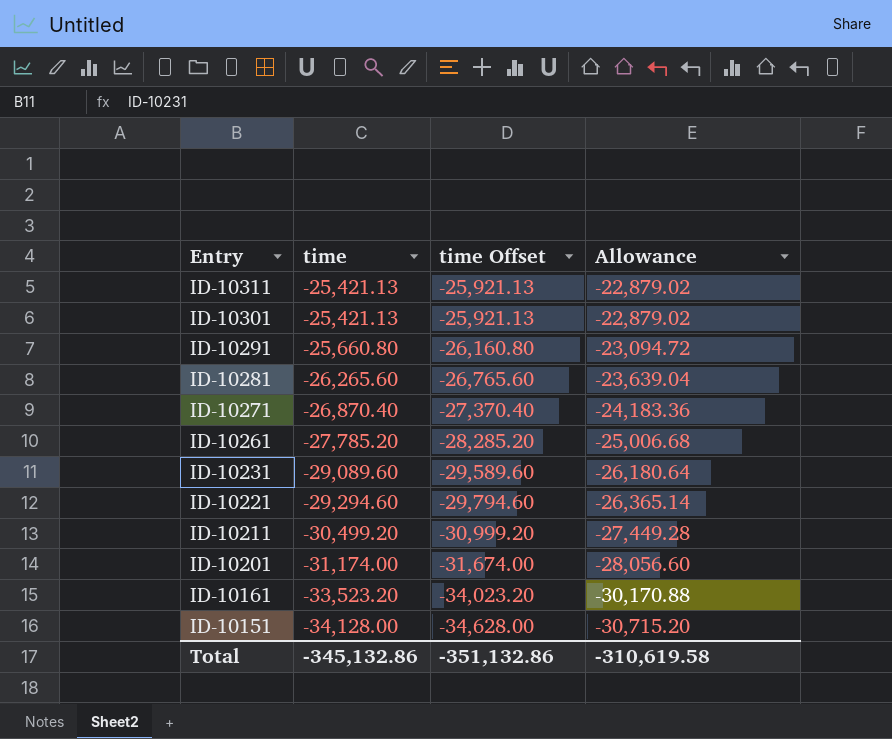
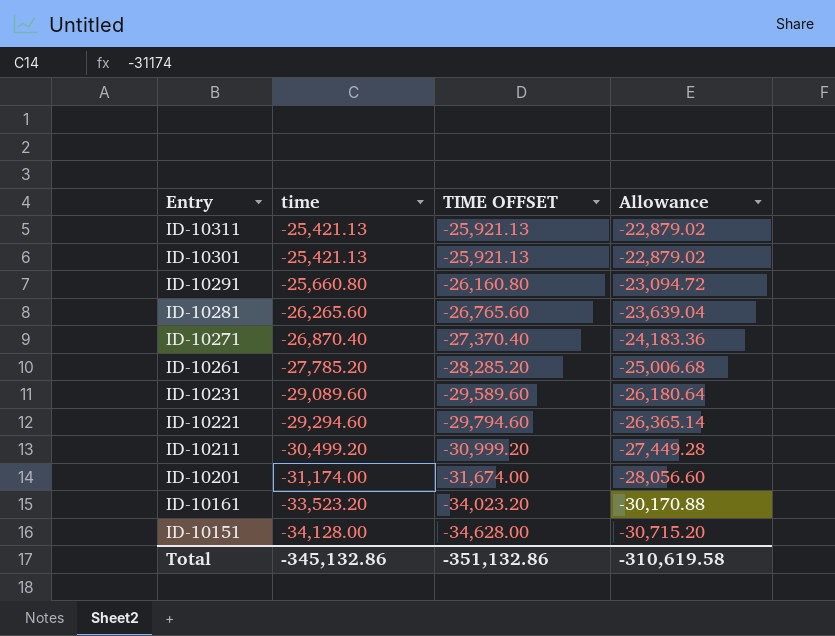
column name: time Offset -> TIME OFFSET

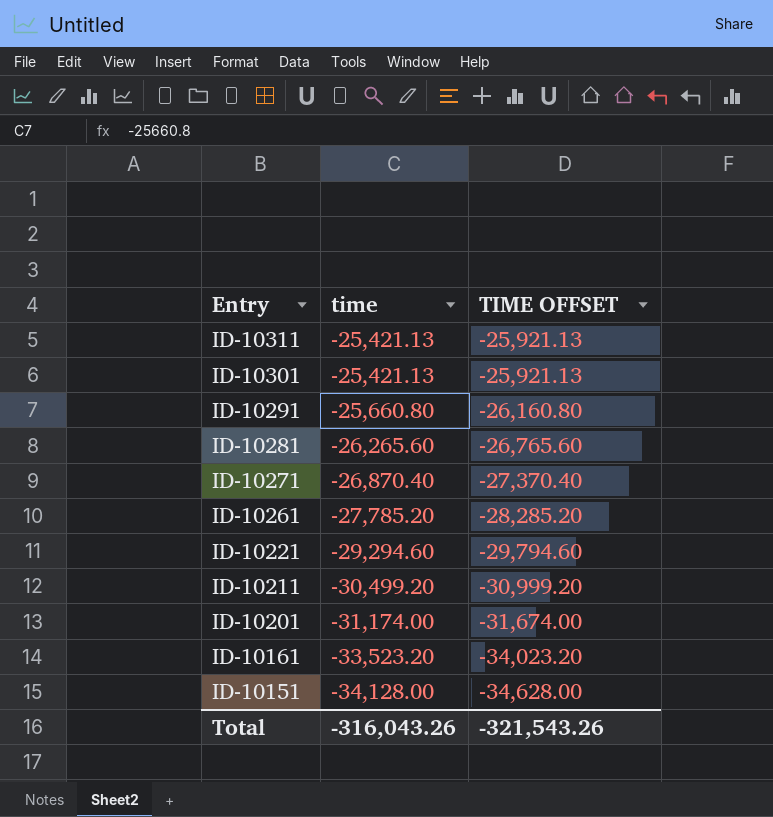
column Allowance | formula: [time] * 0.9 -> none
row ID-10231: -29,089.60 | -29,589.60 | -26,180.64 -> none
Total | time: -345,132.86 -> -316,043.26
Total | TIME OFFSET: -351,132.86 -> -321,543.26

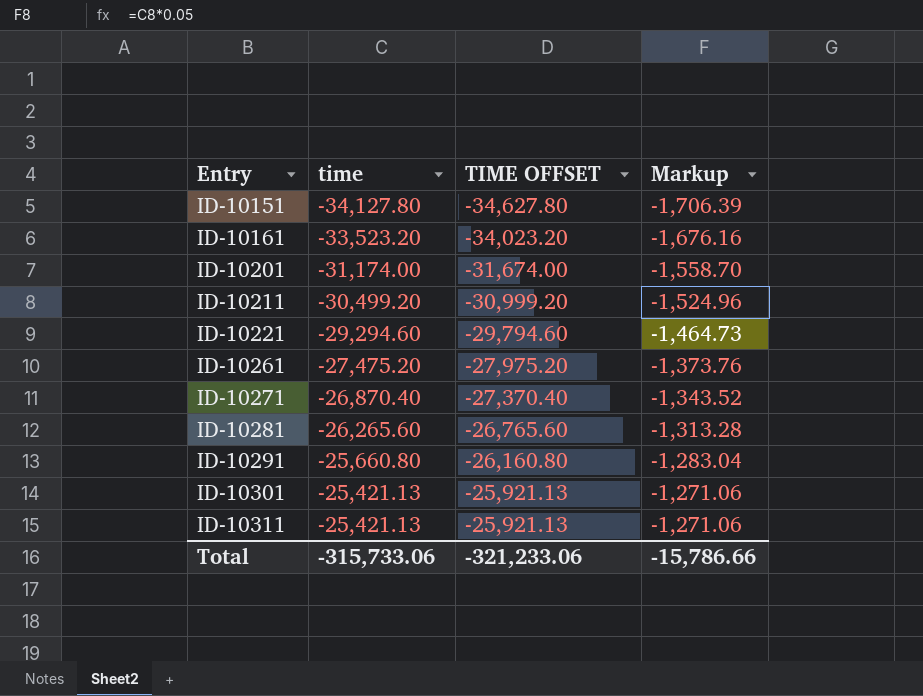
row order: Entry descending -> Entry ascending
column Markup | formula: none -> [time] * 0.05
ID-10151 | time: -34,128.00 -> -34,127.80
ID-10151 | TIME OFFSET: -34,628.00 -> -34,627.80
ID-10261 | time: -27,785.20 -> -27,475.20
ID-10261 | TIME OFFSET: -28,285.20 -> -27,975.20
Total | time: -316,043.26 -> -315,733.06
Total | TIME OFFSET: -321,543.26 -> -321,233.06

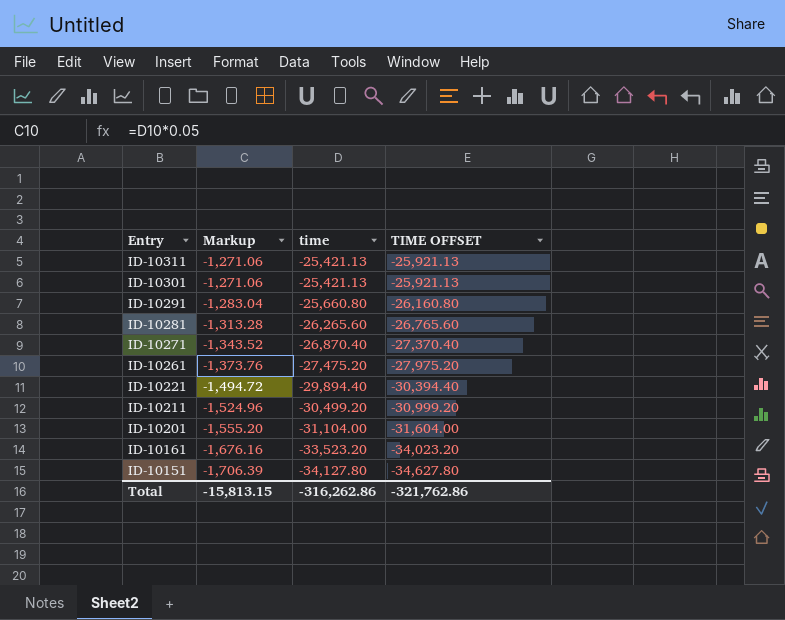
row order: Entry ascending -> Entry descending
column Markup | position: 4 -> 2
ID-10221 | Markup: -1,464.73 -> -1,494.72
ID-10221 | time: -29,294.60 -> -29,894.40
ID-10221 | TIME OFFSET: -29,794.60 -> -30,394.40
ID-10201 | Markup: -1,558.70 -> -1,555.20
ID-10201 | time: -31,174.00 -> -31,104.00
ID-10201 | TIME OFFSET: -31,674.00 -> -31,604.00
Total | Markup: -15,786.66 -> -15,813.15
Total | time: -315,733.06 -> -316,262.86
Total | TIME OFFSET: -321,233.06 -> -321,762.86

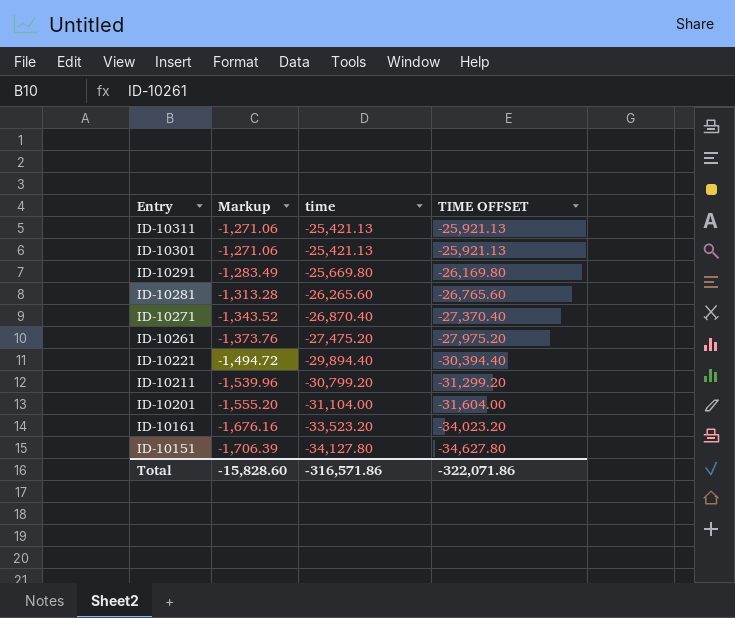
ID-10291 | Markup: -1,283.04 -> -1,283.49
ID-10291 | time: -25,660.80 -> -25,669.80
ID-10291 | TIME OFFSET: -26,160.80 -> -26,169.80
ID-10211 | Markup: -1,524.96 -> -1,539.96
ID-10211 | time: -30,499.20 -> -30,799.20
ID-10211 | TIME OFFSET: -30,999.20 -> -31,299.20
Total | Markup: -15,813.15 -> -15,828.60
Total | time: -316,262.86 -> -316,571.86
Total | TIME OFFSET: -321,762.86 -> -322,071.86

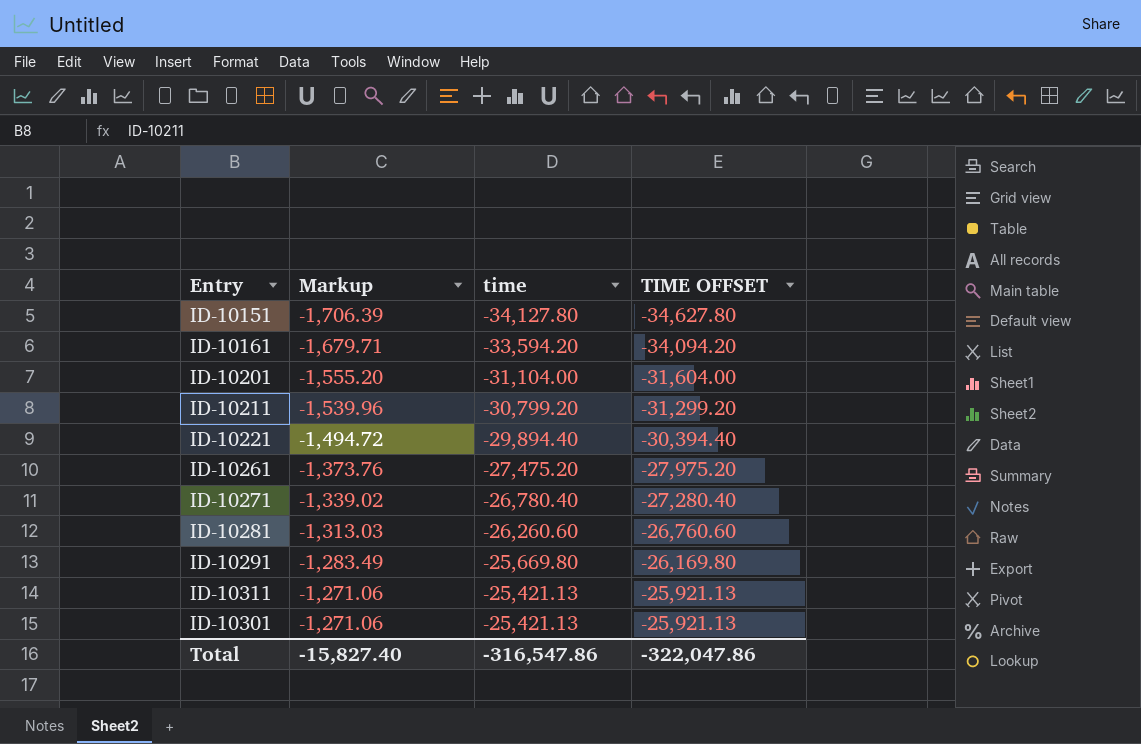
row order: Entry descending -> Markup ascending
ID-10161 | Markup: -1,676.16 -> -1,679.71
ID-10161 | time: -33,523.20 -> -33,594.20
ID-10161 | TIME OFFSET: -34,023.20 -> -34,094.20
ID-10271 | Markup: -1,343.52 -> -1,339.02
ID-10271 | time: -26,870.40 -> -26,780.40
ID-10271 | TIME OFFSET: -27,370.40 -> -27,280.40
ID-10281 | Markup: -1,313.28 -> -1,313.03
ID-10281 | time: -26,265.60 -> -26,260.60
ID-10281 | TIME OFFSET: -26,765.60 -> -26,760.60
Total | Markup: -15,828.60 -> -15,827.40
Total | time: -316,571.86 -> -316,547.86
Total | TIME OFFSET: -322,071.86 -> -322,047.86

